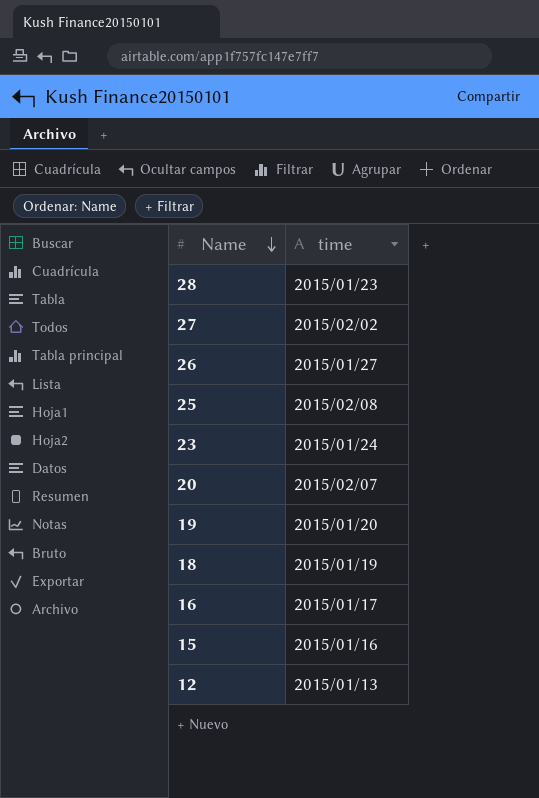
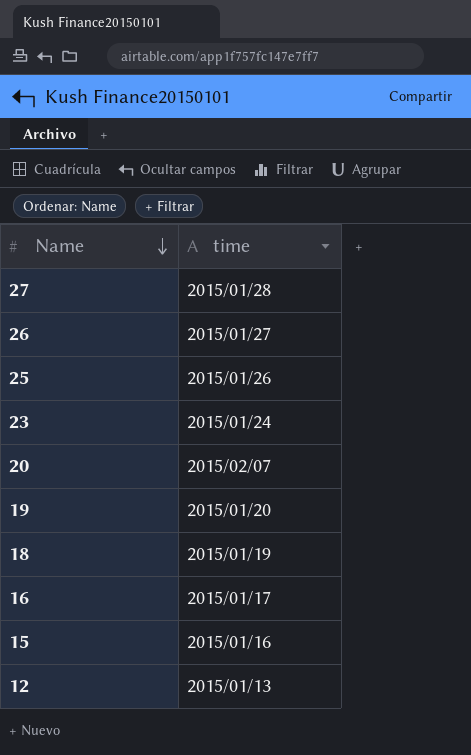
row 28: 2015/01/23 -> none
27 | time: 2015/02/02 -> 2015/01/28
25 | time: 2015/02/08 -> 2015/01/26

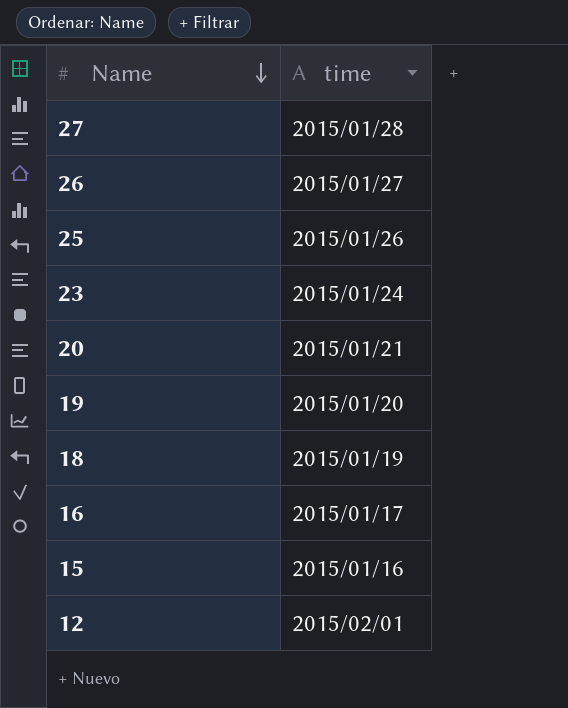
20 | time: 2015/02/07 -> 2015/01/21
12 | time: 2015/01/13 -> 2015/02/01

